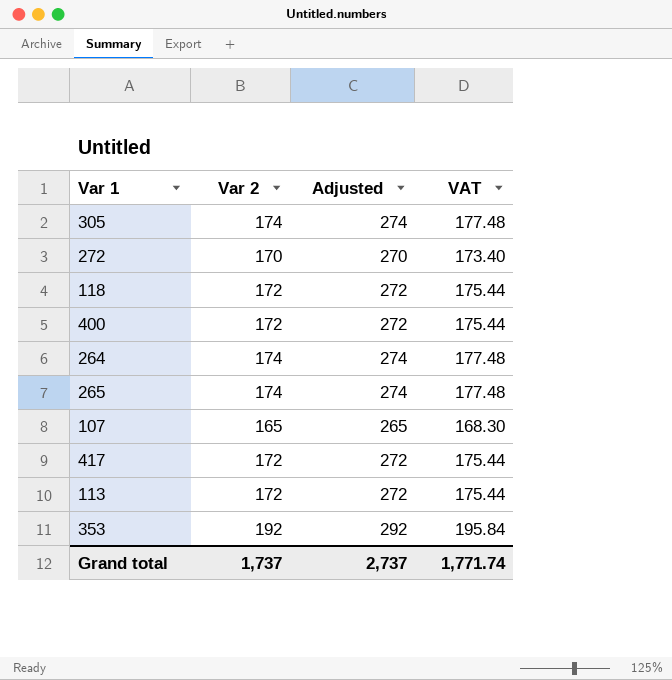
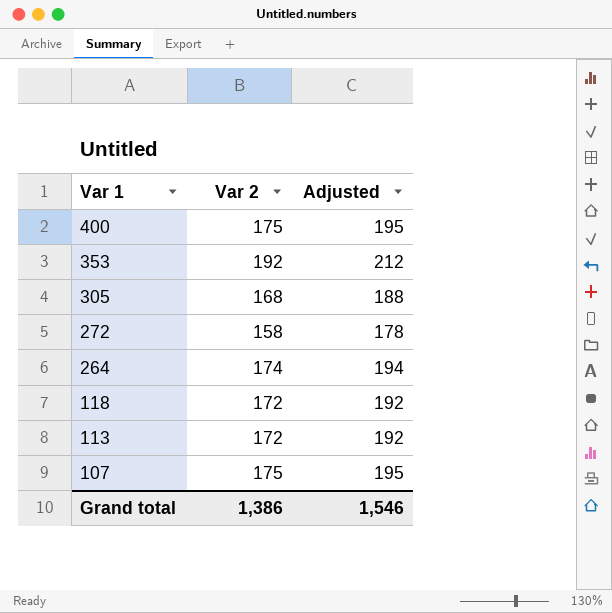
row order: none -> Var 1 descending
column VAT | formula: [Var 2] * 1.02 -> none
column Adjusted | formula: [Var 2] + 100 -> [Var 2] + 20
row 265: 174 | 274 | 177.48 -> none
row 417: 172 | 272 | 175.44 -> none
400 | Var 2: 172 -> 175
305 | Var 2: 174 -> 168
272 | Var 2: 170 -> 158
107 | Var 2: 165 -> 175
Grand total | Var 2: 1,737 -> 1,386
Grand total | Adjusted: 2,737 -> 1,546

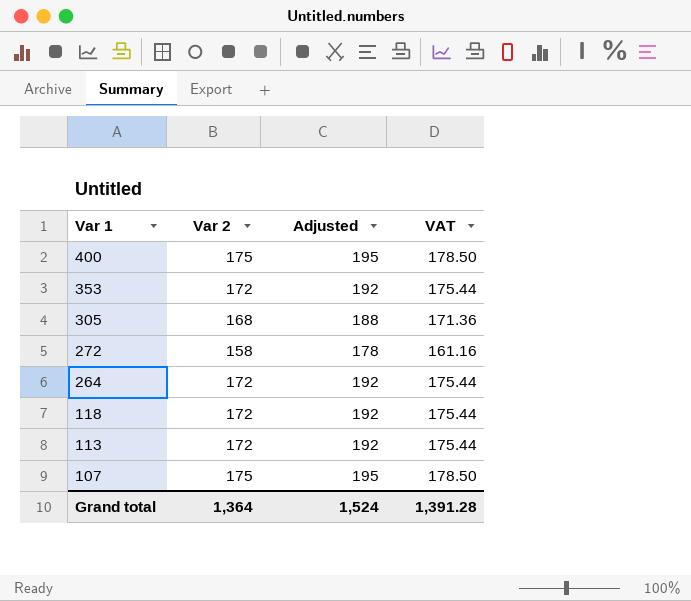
column VAT | formula: none -> [Var 2] * 1.02
353 | Var 2: 192 -> 172
353 | Adjusted: 212 -> 192
264 | Var 2: 174 -> 172
264 | Adjusted: 194 -> 192
Grand total | Var 2: 1,386 -> 1,364
Grand total | Adjusted: 1,546 -> 1,524

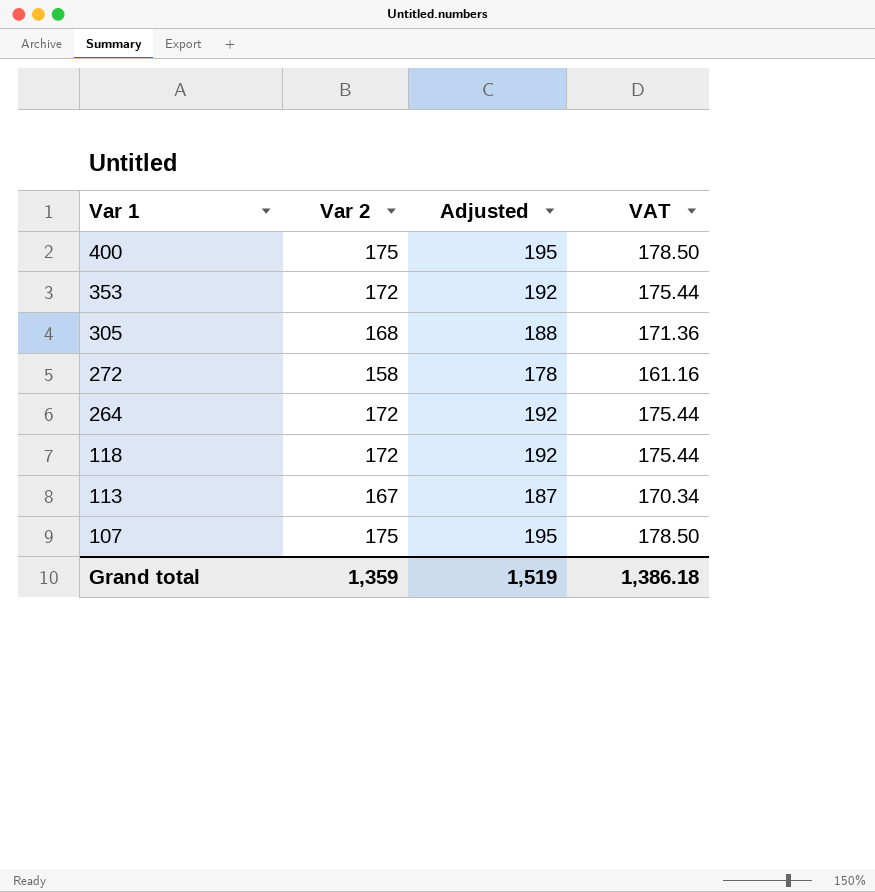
113 | Var 2: 172 -> 167
113 | Adjusted: 192 -> 187
113 | VAT: 175.44 -> 170.34
Grand total | Var 2: 1,364 -> 1,359
Grand total | Adjusted: 1,524 -> 1,519
Grand total | VAT: 1,391.28 -> 1,386.18

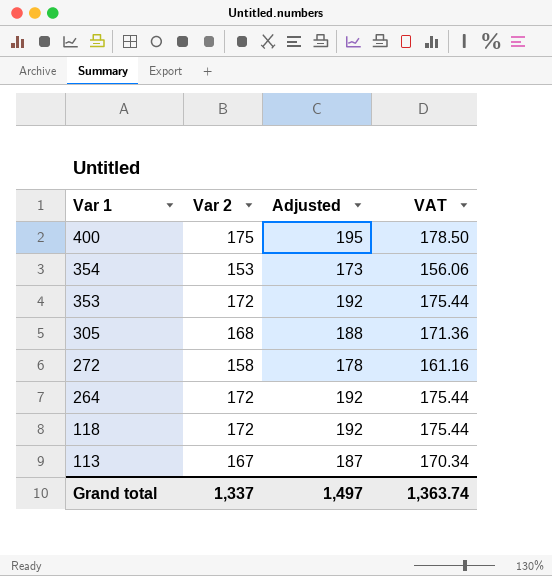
row 107: 175 | 195 | 178.50 -> none
row 354: none -> 153 | 173 | 156.06
Grand total | Var 2: 1,359 -> 1,337
Grand total | Adjusted: 1,519 -> 1,497
Grand total | VAT: 1,386.18 -> 1,363.74

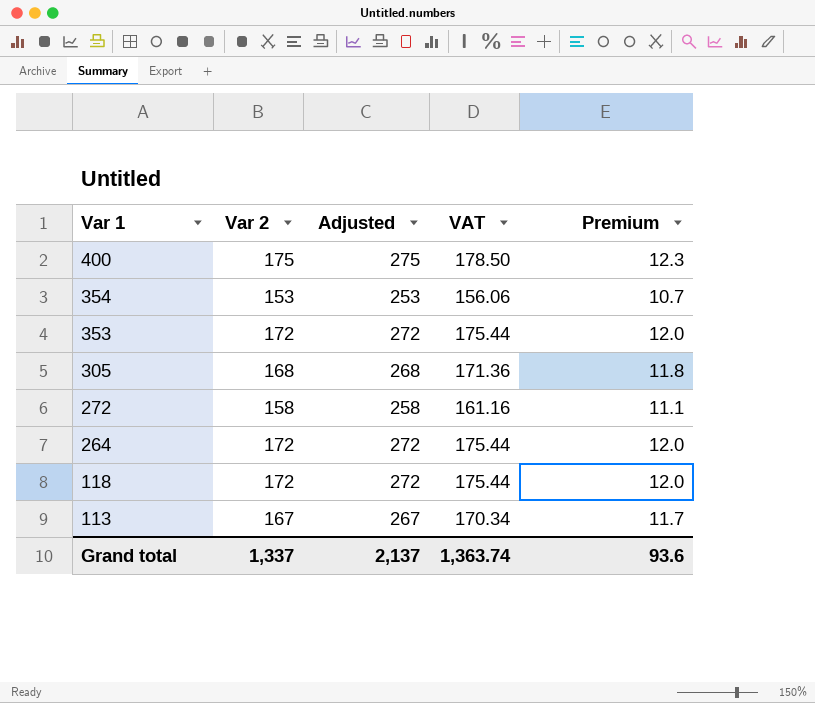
column Adjusted | formula: [Var 2] + 20 -> [Var 2] + 100
column Premium | formula: none -> [Var 2] * 0.07
Grand total | Adjusted: 1,497 -> 2,137

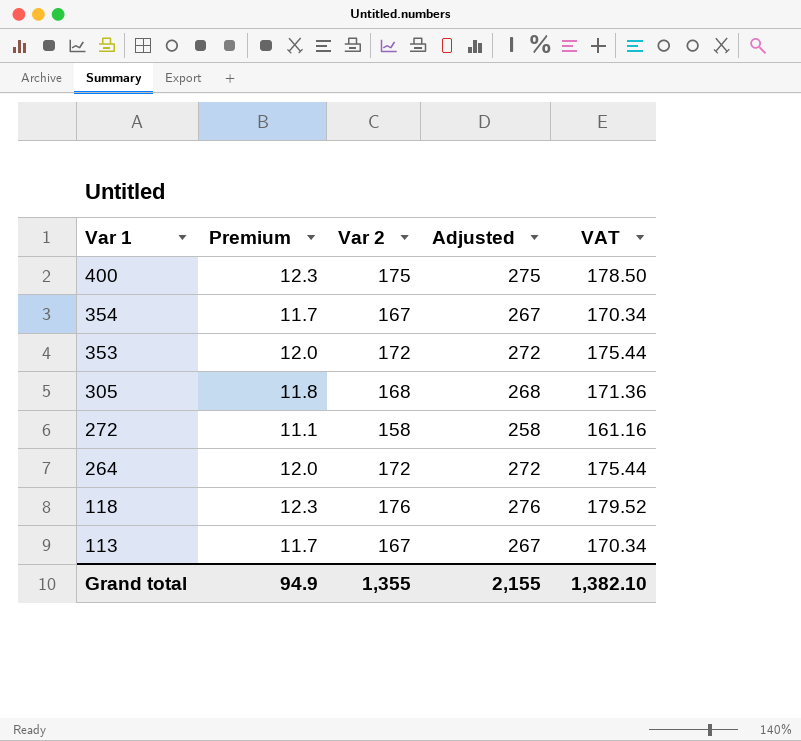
column Premium | position: 5 -> 2
354 | Premium: 10.7 -> 11.7
354 | Var 2: 153 -> 167
354 | Adjusted: 253 -> 267
354 | VAT: 156.06 -> 170.34
118 | Premium: 12.0 -> 12.3
118 | Var 2: 172 -> 176
118 | Adjusted: 272 -> 276
118 | VAT: 175.44 -> 179.52
Grand total | Premium: 93.6 -> 94.9
Grand total | Var 2: 1,337 -> 1,355
Grand total | Adjusted: 2,137 -> 2,155
Grand total | VAT: 1,363.74 -> 1,382.10

